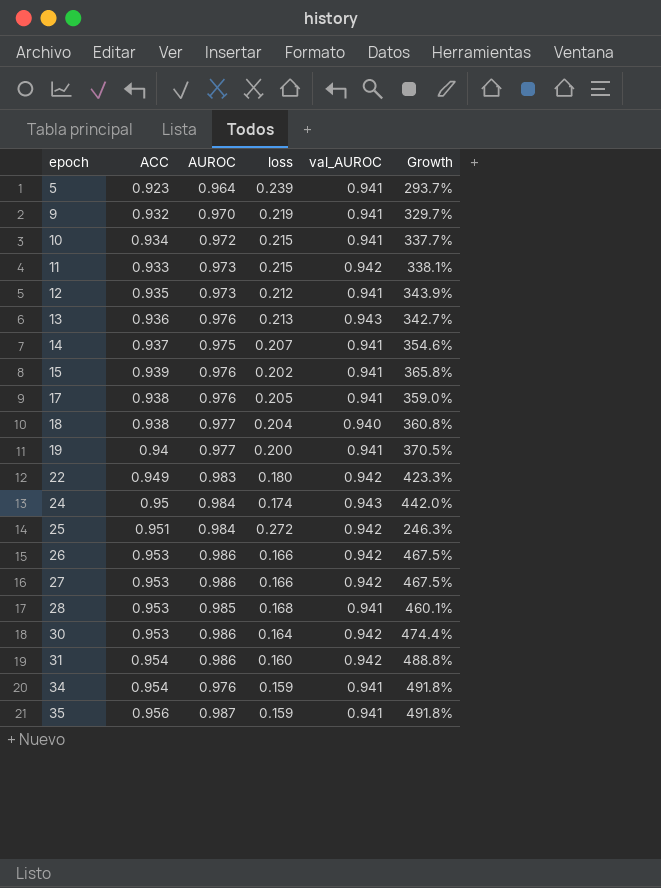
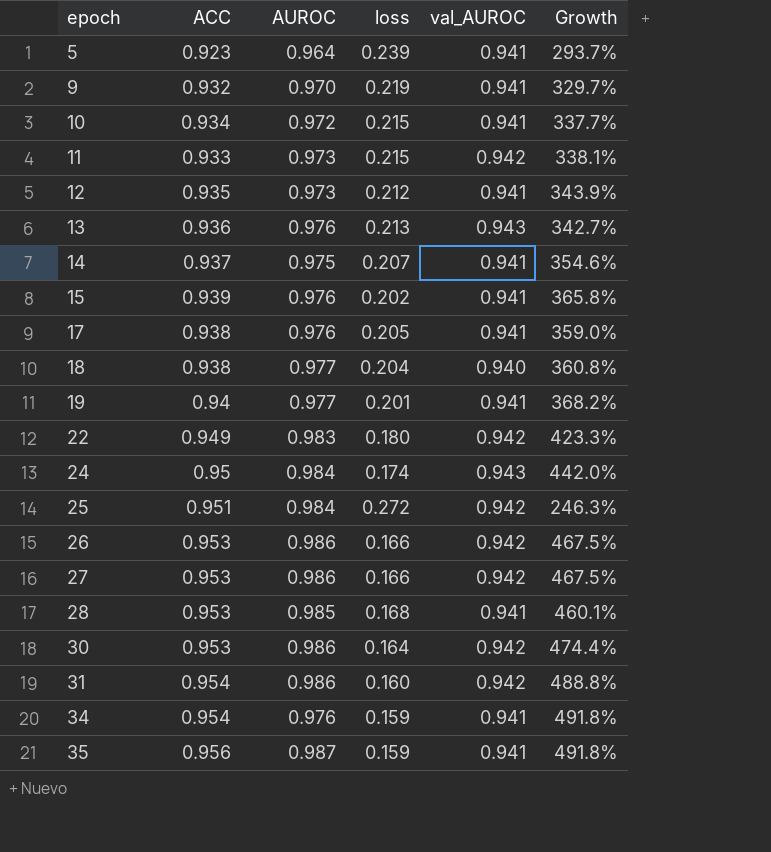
19 | loss: 0.200 -> 0.201
19 | Growth: 370.5% -> 368.2%

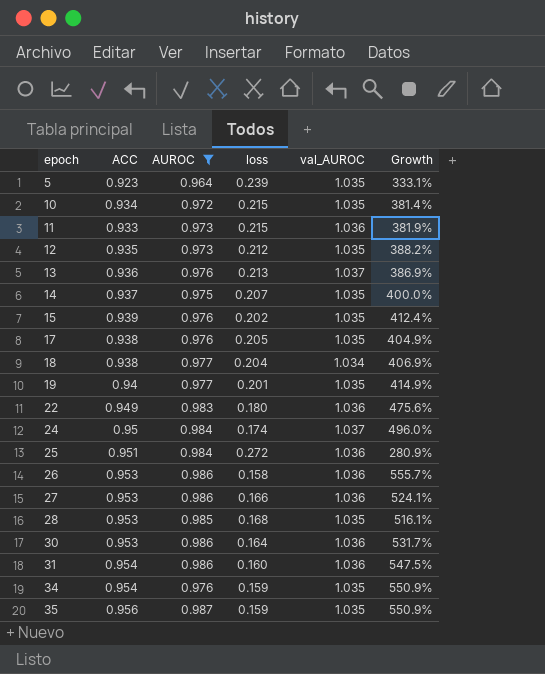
filter: none -> AUROC != 0.970
5 | val_AUROC: 0.941 -> 1.035
5 | Growth: 293.7% -> 333.1%
10 | val_AUROC: 0.941 -> 1.035
10 | Growth: 337.7% -> 381.4%
11 | val_AUROC: 0.942 -> 1.036
11 | Growth: 338.1% -> 381.9%
12 | val_AUROC: 0.941 -> 1.035
12 | Growth: 343.9% -> 388.2%
13 | val_AUROC: 0.943 -> 1.037
13 | Growth: 342.7% -> 386.9%
14 | val_AUROC: 0.941 -> 1.035
14 | Growth: 354.6% -> 400.0%
15 | val_AUROC: 0.941 -> 1.035
15 | Growth: 365.8% -> 412.4%
17 | val_AUROC: 0.941 -> 1.035
17 | Growth: 359.0% -> 404.9%
18 | val_AUROC: 0.940 -> 1.034
18 | Growth: 360.8% -> 406.9%
19 | val_AUROC: 0.941 -> 1.035
19 | Growth: 368.2% -> 414.9%
22 | val_AUROC: 0.942 -> 1.036
22 | Growth: 423.3% -> 475.6%
24 | val_AUROC: 0.943 -> 1.037
24 | Growth: 442.0% -> 496.0%
25 | val_AUROC: 0.942 -> 1.036
25 | Growth: 246.3% -> 280.9%
26 | loss: 0.166 -> 0.158
26 | val_AUROC: 0.942 -> 1.036
26 | Growth: 467.5% -> 555.7%
27 | val_AUROC: 0.942 -> 1.036
27 | Growth: 467.5% -> 524.1%
28 | val_AUROC: 0.941 -> 1.035
28 | Growth: 460.1% -> 516.1%
30 | val_AUROC: 0.942 -> 1.036
30 | Growth: 474.4% -> 531.7%
31 | val_AUROC: 0.942 -> 1.036
31 | Growth: 488.8% -> 547.5%
34 | val_AUROC: 0.941 -> 1.035
34 | Growth: 491.8% -> 550.9%
35 | val_AUROC: 0.941 -> 1.035
35 | Growth: 491.8% -> 550.9%

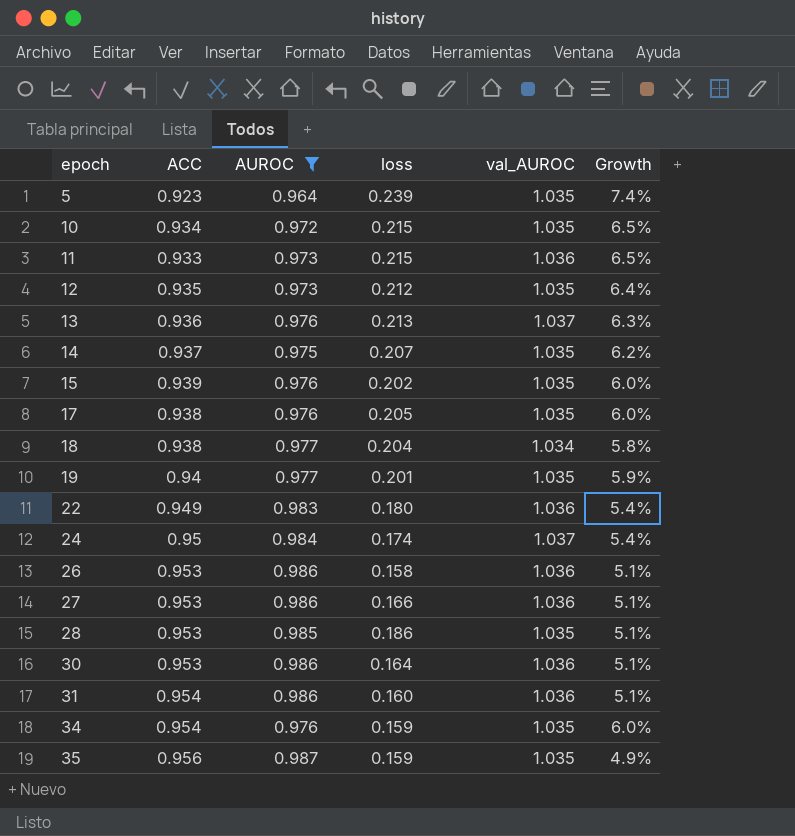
column Growth | formula: ([val_AUROC] - [loss]) / [loss] -> ([val_AUROC] - [AUROC]) / [AUROC]
row 25: 0.951 | 0.984 | 0.272 | 1.036 | 280.9% -> none
28 | loss: 0.168 -> 0.186

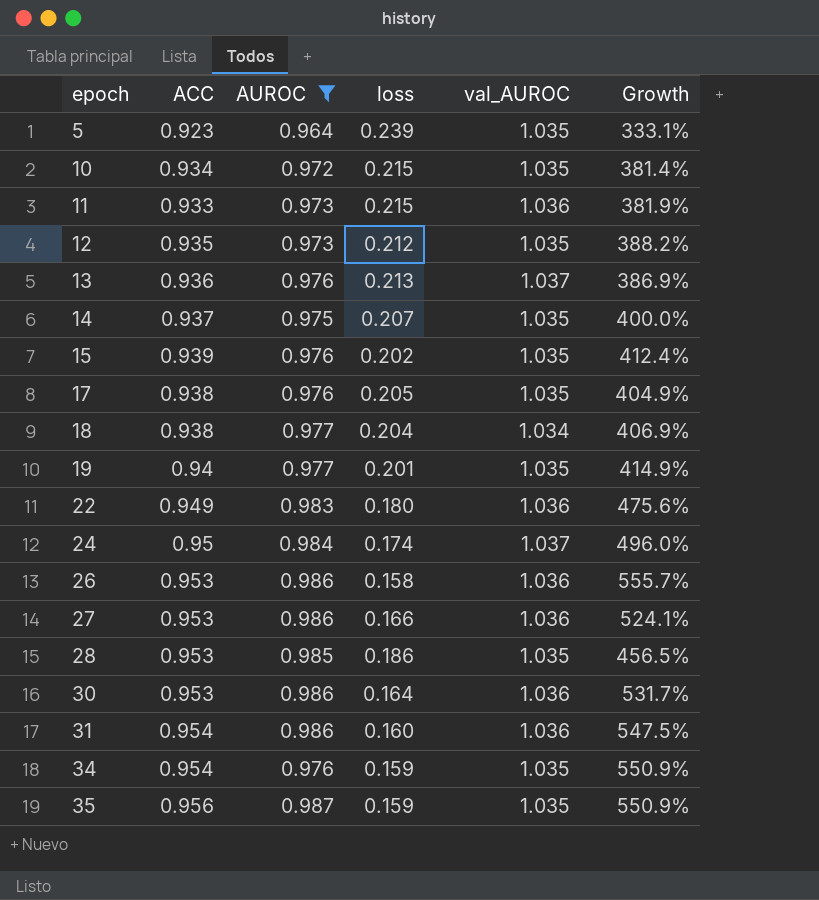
column Growth | formula: ([val_AUROC] - [AUROC]) / [AUROC] -> ([val_AUROC] - [loss]) / [loss]

